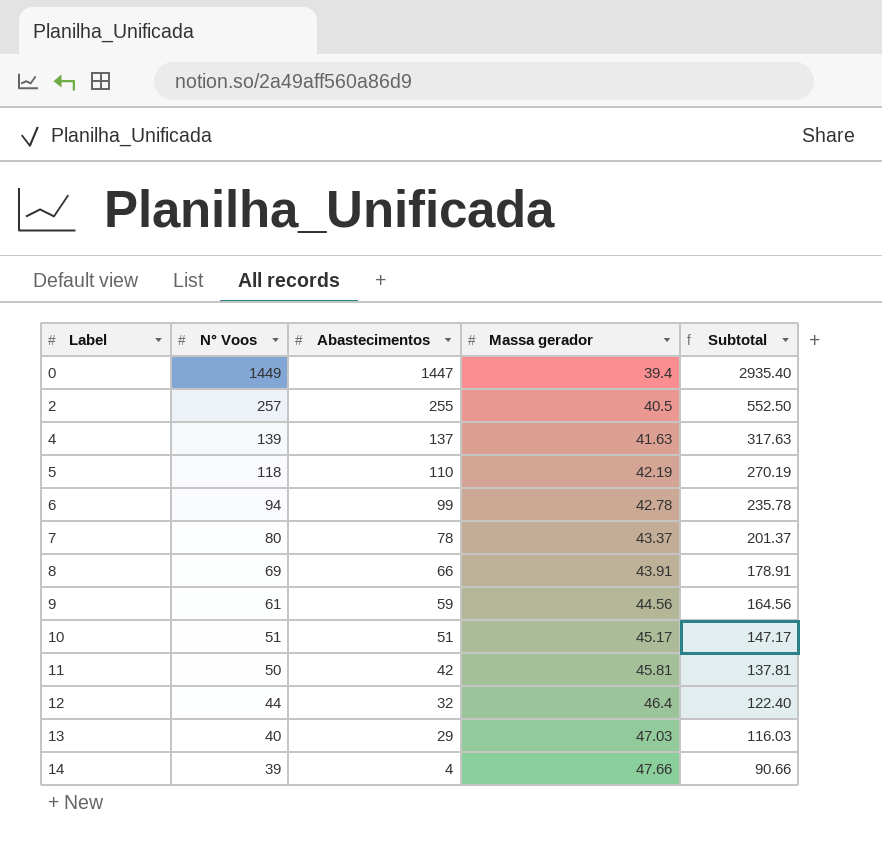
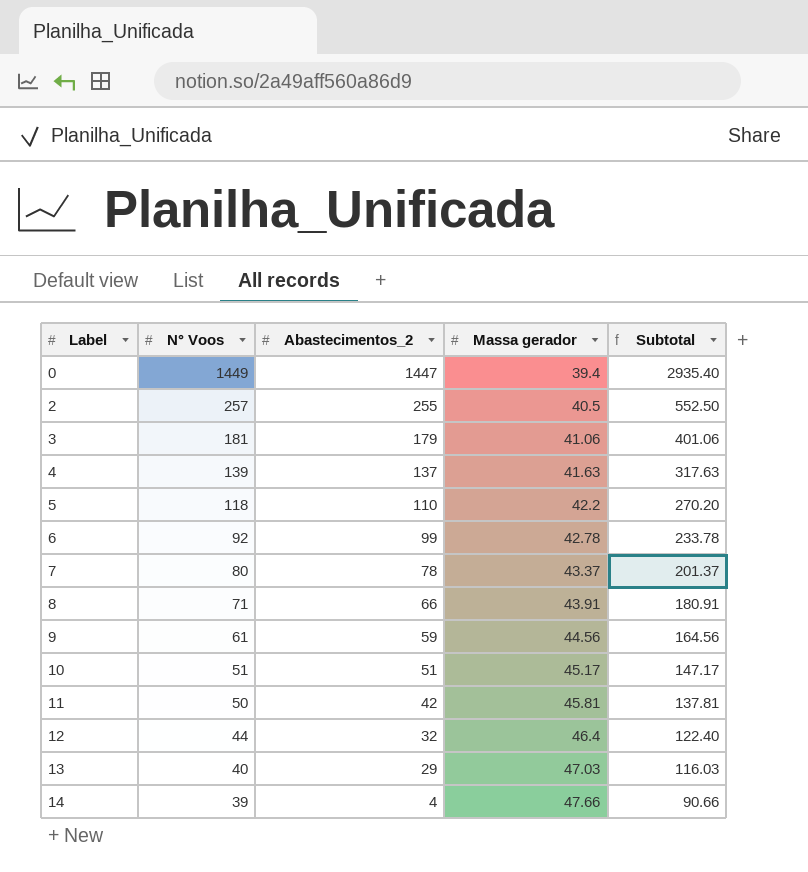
column name: Abastecimentos -> Abastecimentos_2
row 3: none -> 181 | 179 | 41.06 | 401.06
5 | Massa gerador: 42.19 -> 42.2
5 | Subtotal: 270.19 -> 270.20
6 | N° Voos: 94 -> 92
6 | Subtotal: 235.78 -> 233.78
8 | N° Voos: 69 -> 71
8 | Subtotal: 178.91 -> 180.91

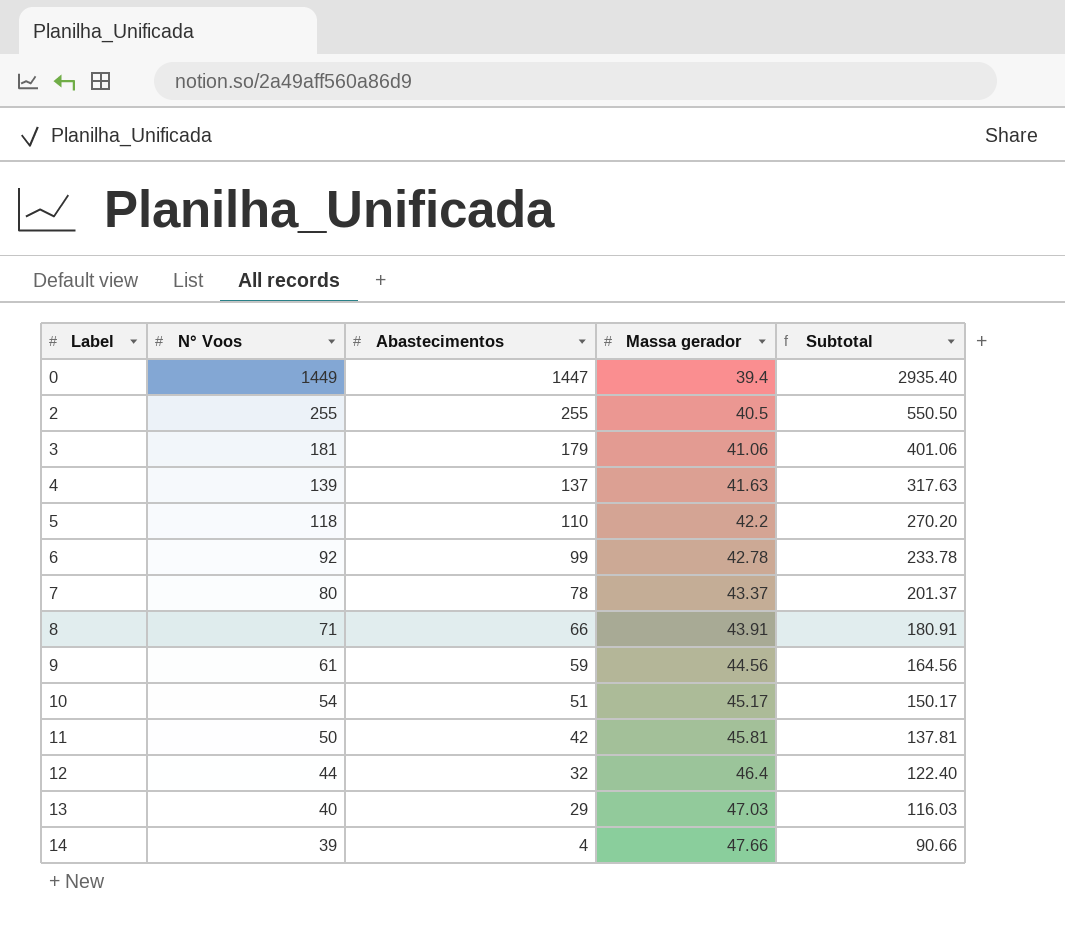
column name: Abastecimentos_2 -> Abastecimentos
2 | N° Voos: 257 -> 255
2 | Subtotal: 552.50 -> 550.50
10 | N° Voos: 51 -> 54
10 | Subtotal: 147.17 -> 150.17

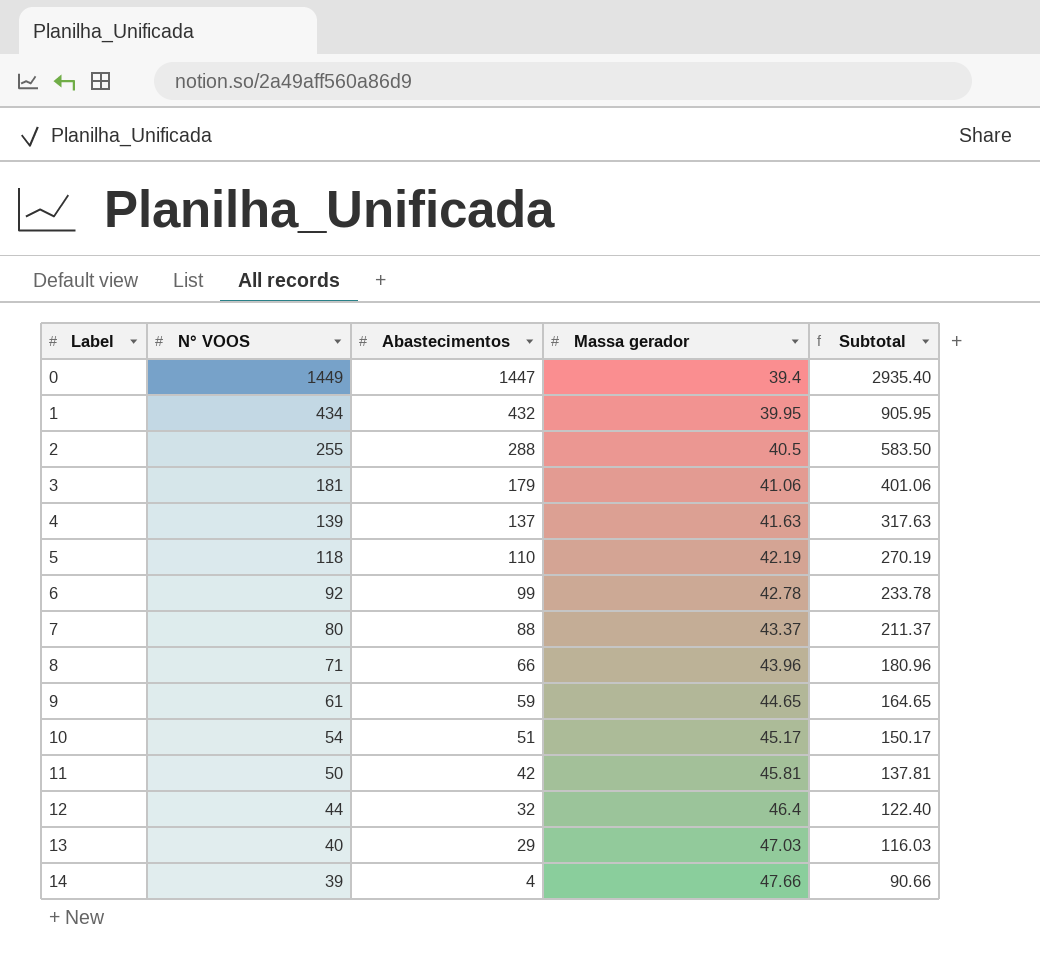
column name: N° Voos -> N° VOOS
row 1: none -> 434 | 432 | 39.95 | 905.95
2 | Abastecimentos: 255 -> 288
2 | Subtotal: 550.50 -> 583.50
5 | Massa gerador: 42.2 -> 42.19
5 | Subtotal: 270.20 -> 270.19
7 | Abastecimentos: 78 -> 88
7 | Subtotal: 201.37 -> 211.37
8 | Massa gerador: 43.91 -> 43.96
8 | Subtotal: 180.91 -> 180.96
9 | Massa gerador: 44.56 -> 44.65
9 | Subtotal: 164.56 -> 164.65

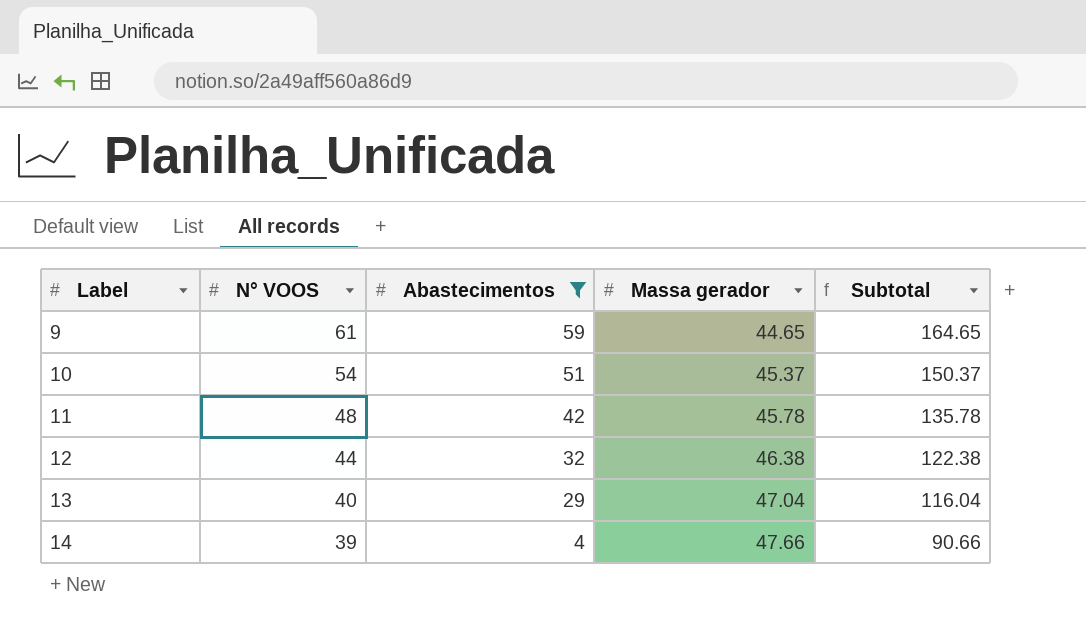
filter: none -> Abastecimentos <= 59
10 | Massa gerador: 45.17 -> 45.37
10 | Subtotal: 150.17 -> 150.37
11 | N° VOOS: 50 -> 48
11 | Massa gerador: 45.81 -> 45.78
11 | Subtotal: 137.81 -> 135.78
12 | Massa gerador: 46.4 -> 46.38
12 | Subtotal: 122.40 -> 122.38
13 | Massa gerador: 47.03 -> 47.04
13 | Subtotal: 116.03 -> 116.04

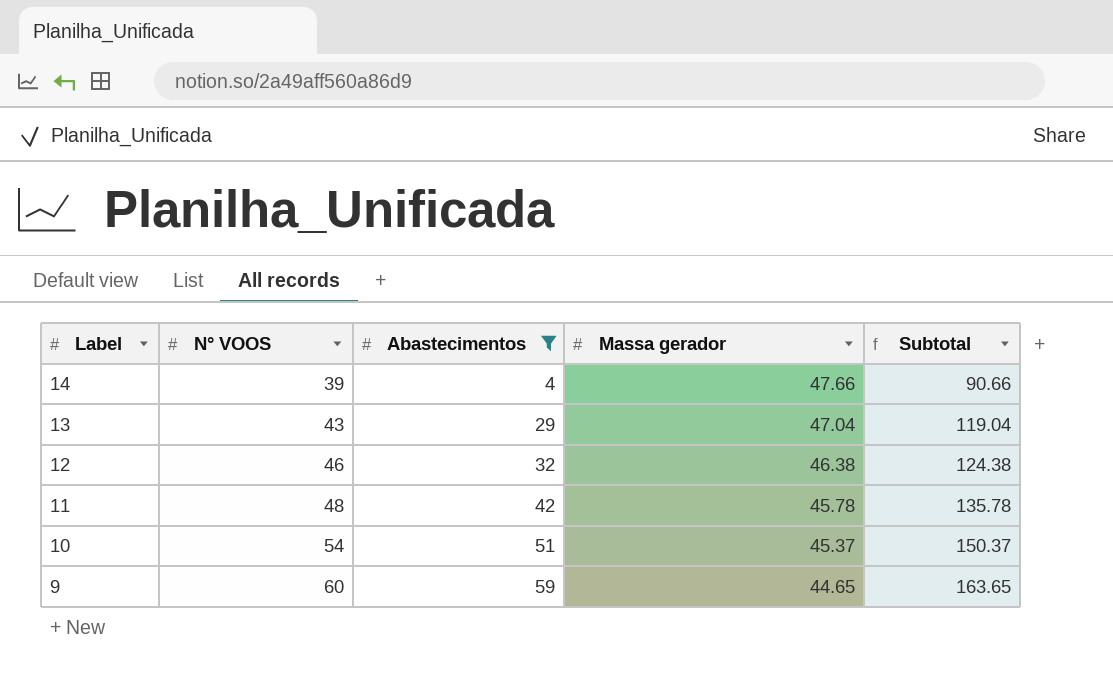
row order: Label ascending -> Label descending
13 | N° VOOS: 40 -> 43
13 | Subtotal: 116.04 -> 119.04
12 | N° VOOS: 44 -> 46
12 | Subtotal: 122.38 -> 124.38
9 | N° VOOS: 61 -> 60
9 | Subtotal: 164.65 -> 163.65

